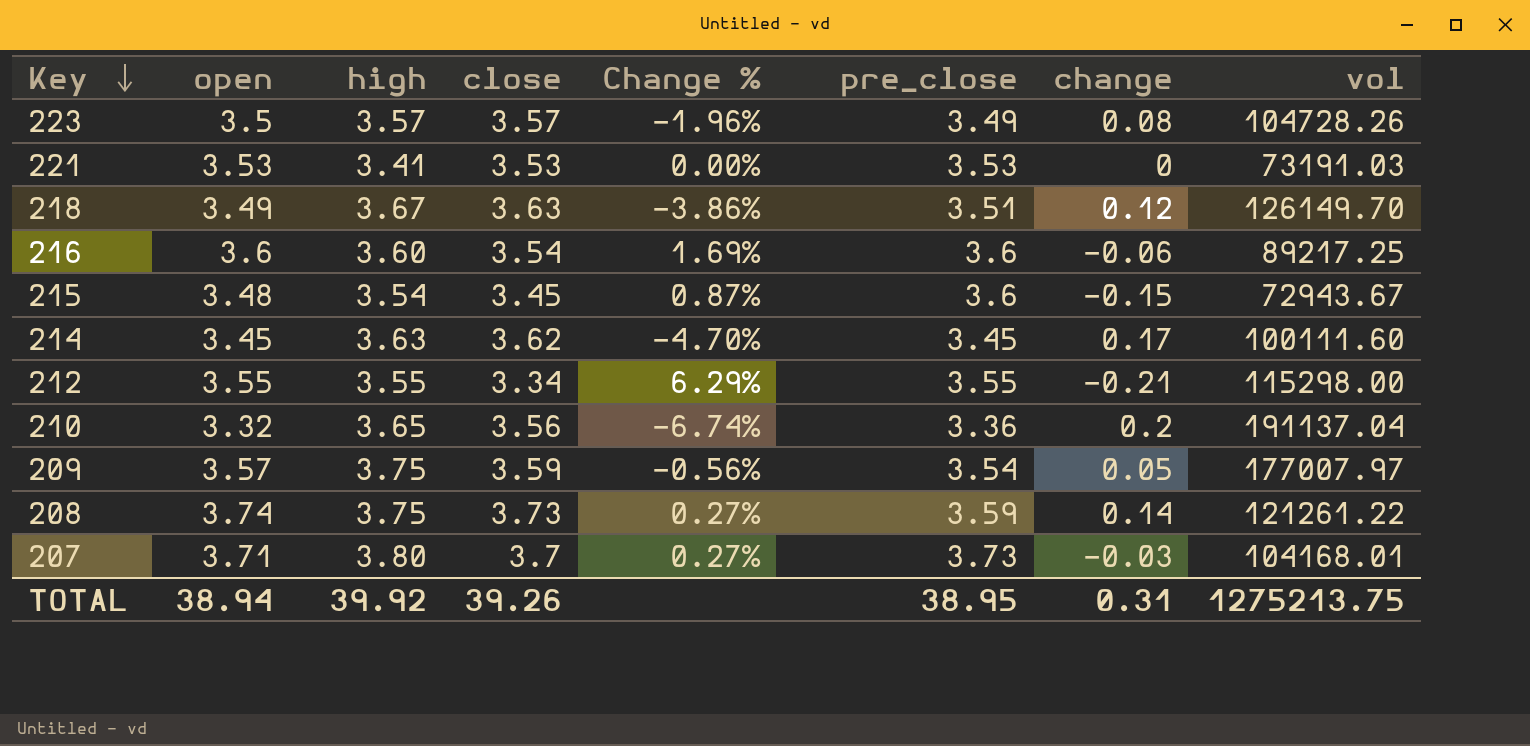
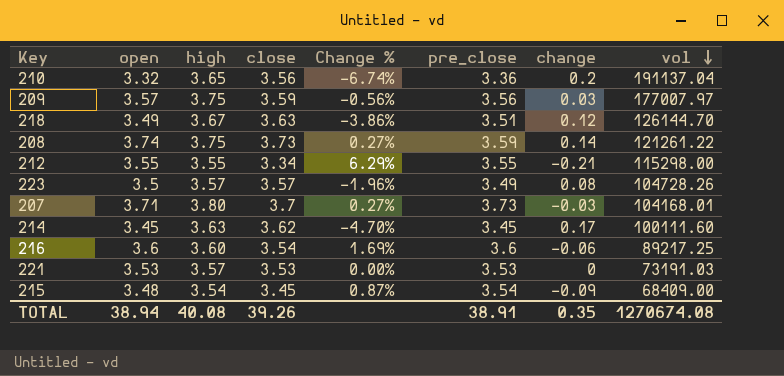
row order: Key descending -> vol descending
209 | pre_close: 3.54 -> 3.56
209 | change: 0.05 -> 0.03
218 | vol: 126149.70 -> 126144.70
221 | high: 3.41 -> 3.57
215 | pre_close: 3.6 -> 3.54
215 | change: -0.15 -> -0.09
215 | vol: 72943.67 -> 68409.00
TOTAL | high: 39.92 -> 40.08
TOTAL | pre_close: 38.95 -> 38.91
TOTAL | change: 0.31 -> 0.35
TOTAL | vol: 1275213.75 -> 1270674.08

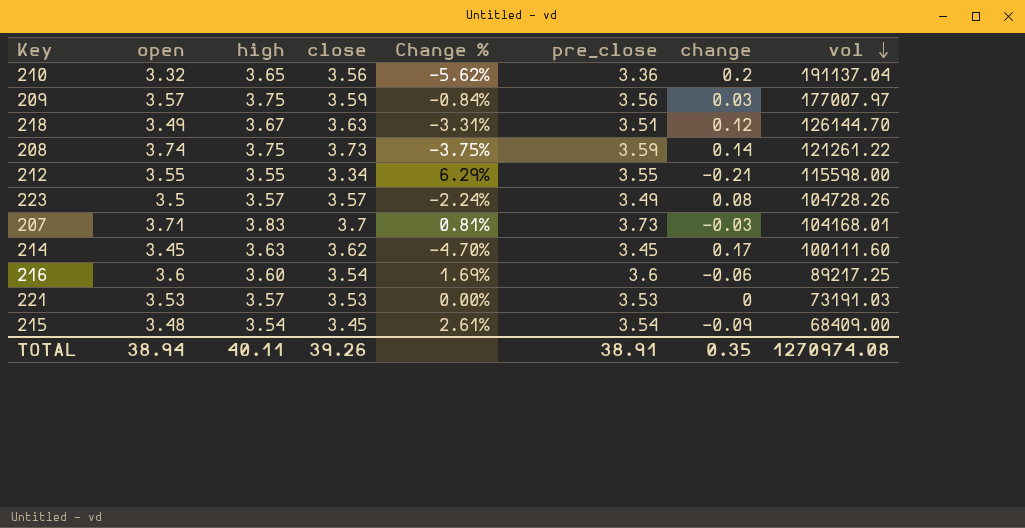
column Change % | formula: ([open] - [close]) / [close] -> ([pre_close] - [close]) / [close]
212 | vol: 115298.00 -> 115598.00
207 | high: 3.80 -> 3.83
TOTAL | high: 40.08 -> 40.11
TOTAL | vol: 1270674.08 -> 1270974.08

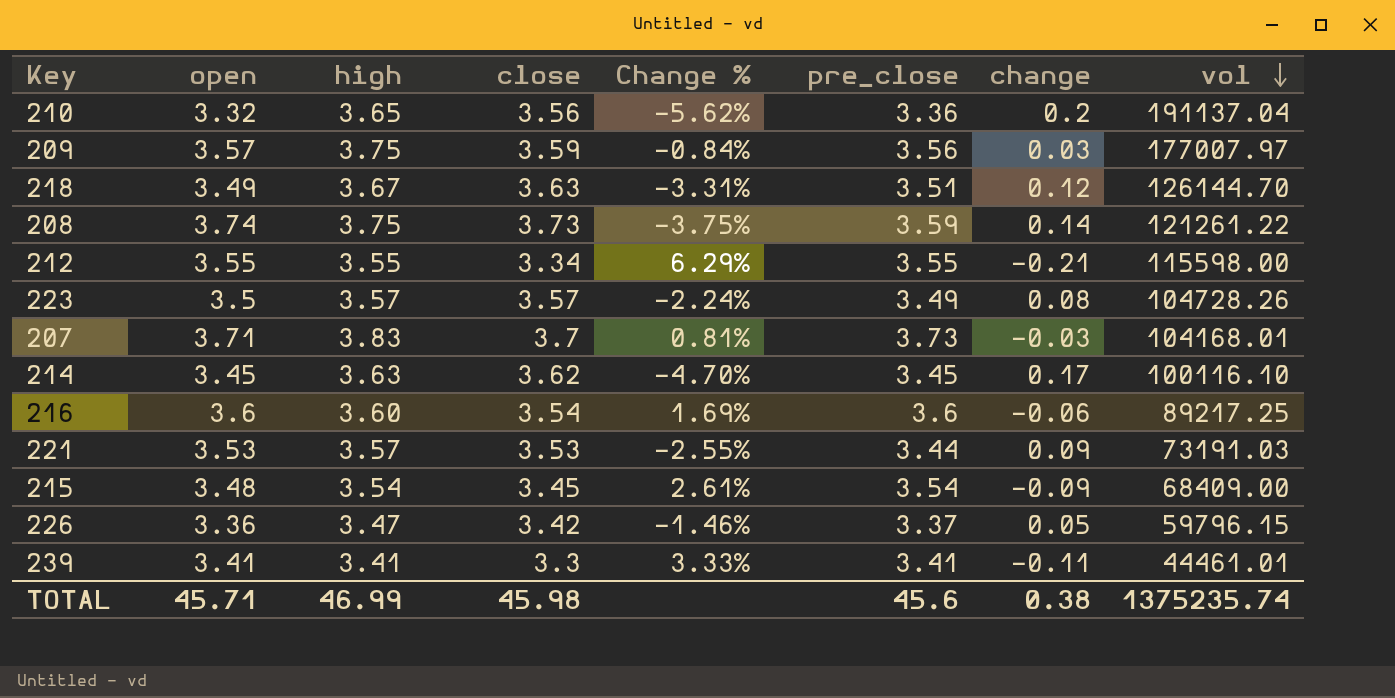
214 | vol: 100111.60 -> 100116.10
221 | Change %: 0.00% -> -2.55%
221 | pre_close: 3.53 -> 3.44
221 | change: 0 -> 0.09
row 226: none -> 3.36 | 3.47 | 3.42 | -1.46% | 3.37 | 0.05 | 59796.15
row 239: none -> 3.41 | 3.41 | 3.3 | 3.33% | 3.41 | -0.11 | 44461.01
TOTAL | open: 38.94 -> 45.71
TOTAL | high: 40.11 -> 46.99
TOTAL | close: 39.26 -> 45.98
TOTAL | pre_close: 38.91 -> 45.6
TOTAL | change: 0.35 -> 0.38
TOTAL | vol: 1270974.08 -> 1375235.74

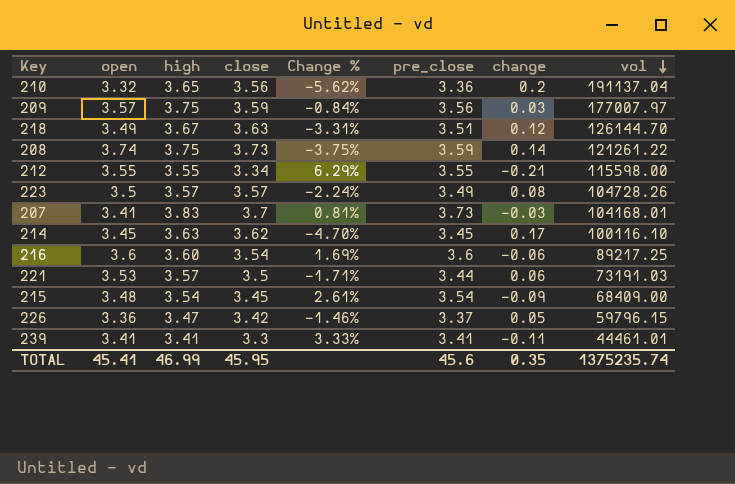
207 | open: 3.71 -> 3.41
221 | close: 3.53 -> 3.5
221 | Change %: -2.55% -> -1.71%
221 | change: 0.09 -> 0.06
TOTAL | open: 45.71 -> 45.41
TOTAL | close: 45.98 -> 45.95
TOTAL | change: 0.38 -> 0.35

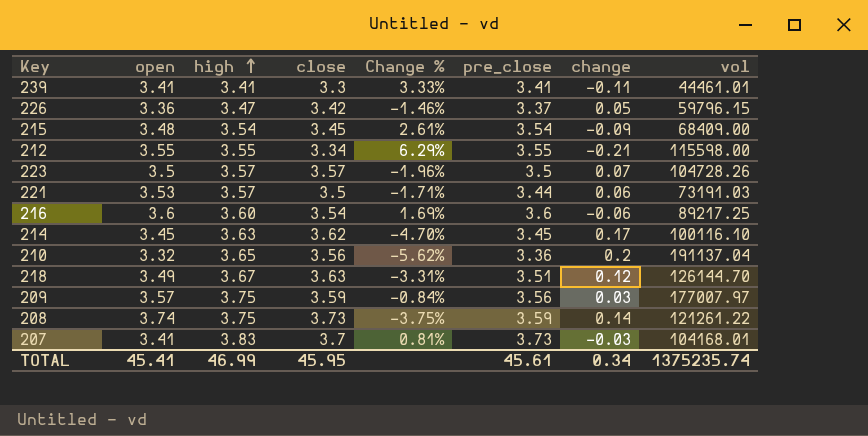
row order: vol descending -> high ascending
223 | Change %: -2.24% -> -1.96%
223 | pre_close: 3.49 -> 3.5
223 | change: 0.08 -> 0.07
TOTAL | pre_close: 45.6 -> 45.61
TOTAL | change: 0.35 -> 0.34

